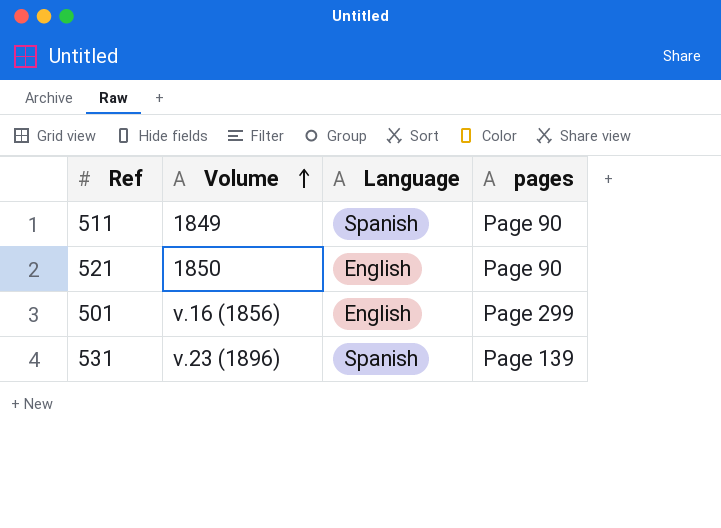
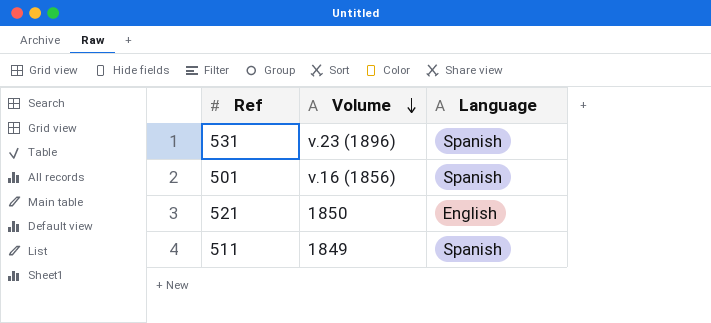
row order: Volume ascending -> Volume descending
column pages | position: 4 -> none
501 | Language: English -> Spanish

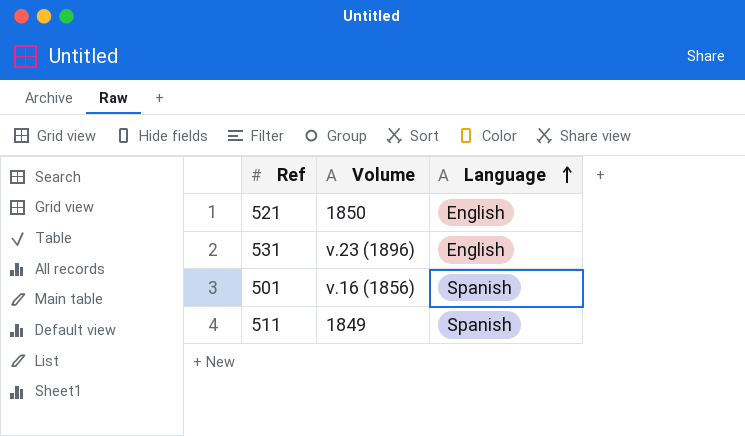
row order: Volume descending -> Language ascending
531 | Language: Spanish -> English

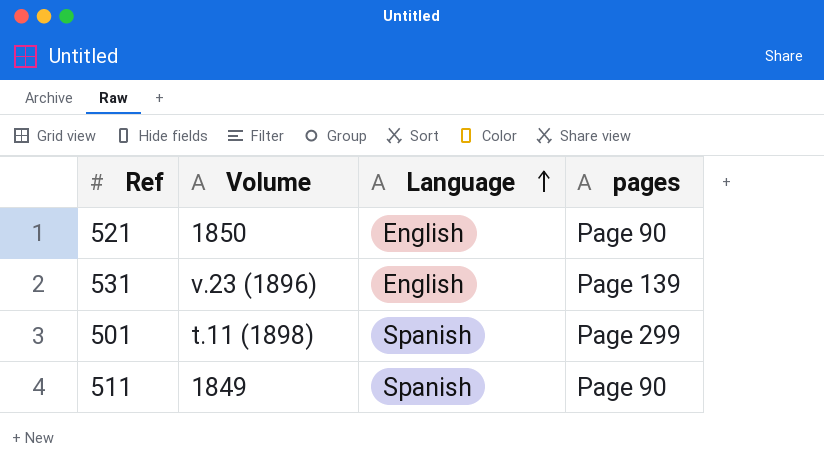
column pages | position: none -> 4
501 | Volume: v.16 (1856) -> t.11 (1898)

